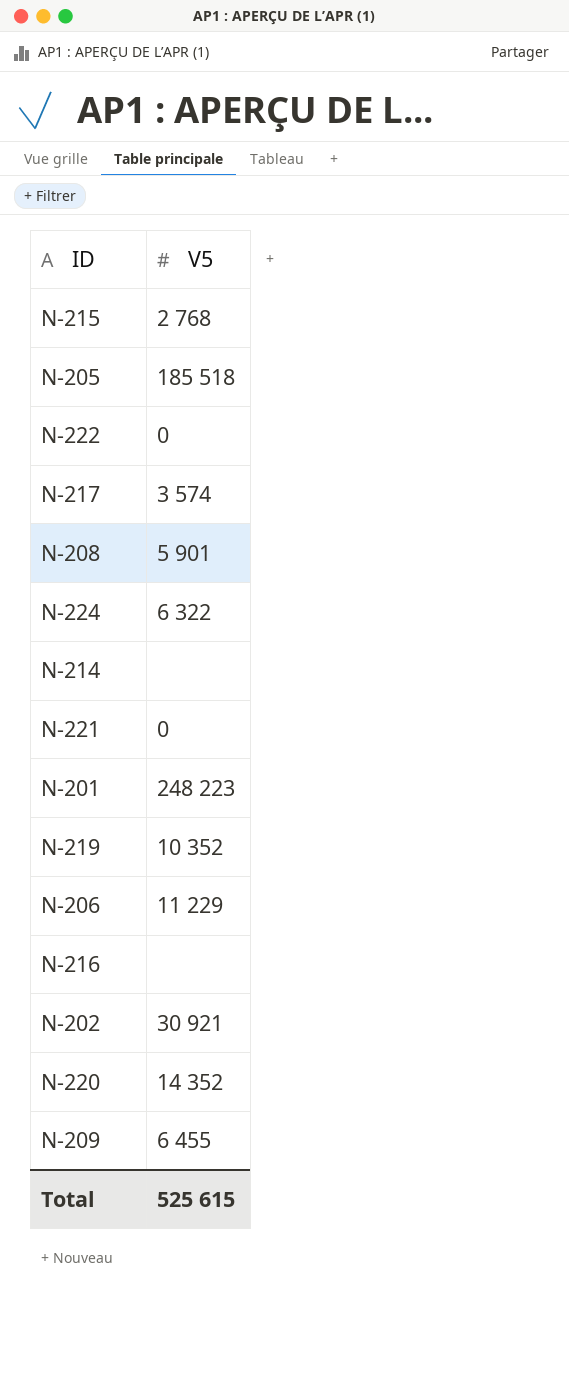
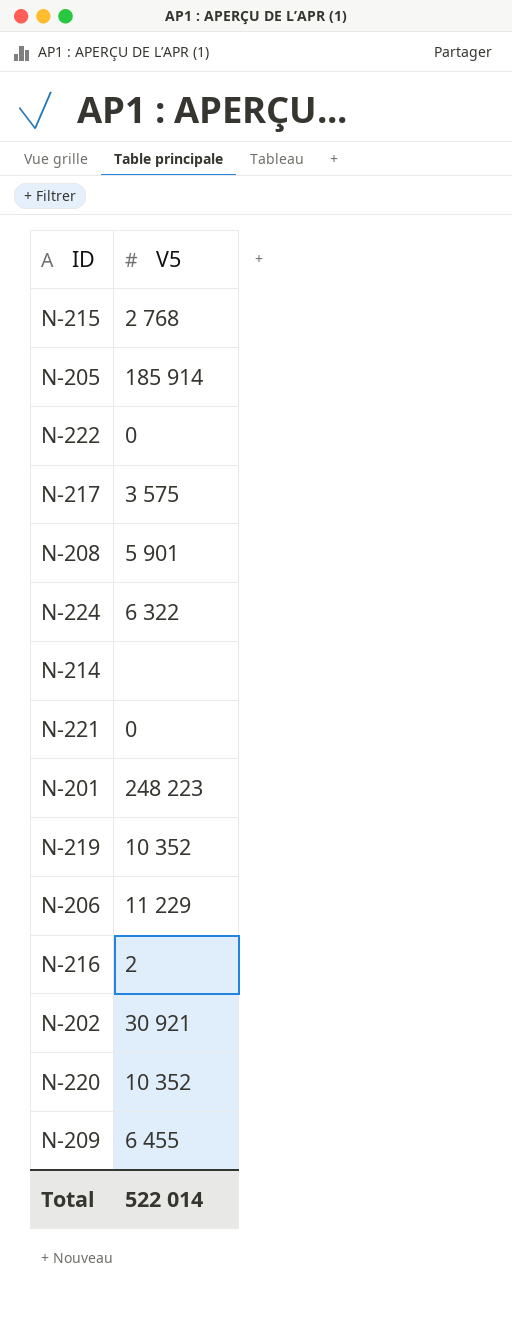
N-205 | V5: 185 518 -> 185 914
N-217 | V5: 3 574 -> 3 575
N-216 | V5: none -> 2
N-220 | V5: 14 352 -> 10 352
Total | V5: 525 615 -> 522 014

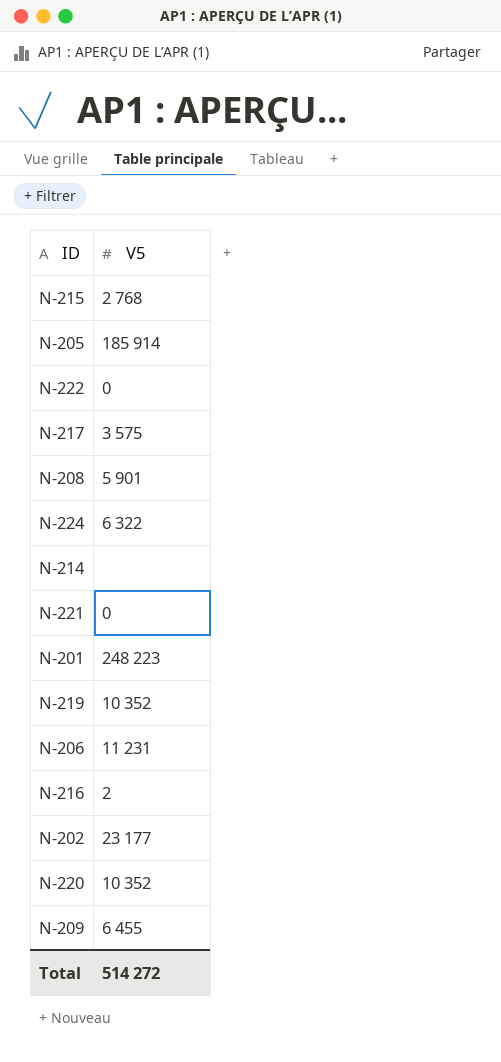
N-206 | V5: 11 229 -> 11 231
N-202 | V5: 30 921 -> 23 177
Total | V5: 522 014 -> 514 272

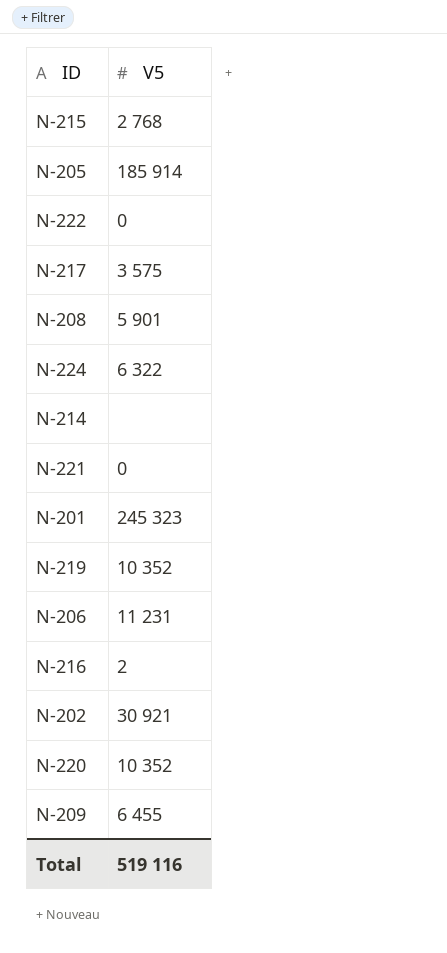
N-201 | V5: 248 223 -> 245 323
N-202 | V5: 23 177 -> 30 921
Total | V5: 514 272 -> 519 116

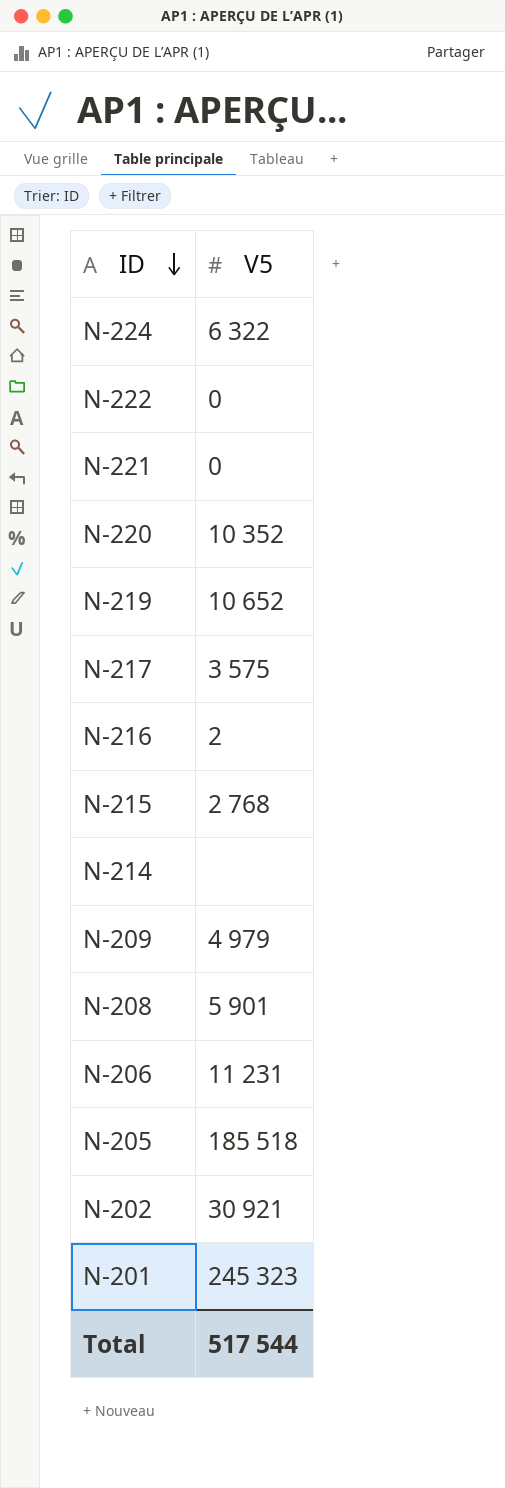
row order: none -> ID descending
N-219 | V5: 10 352 -> 10 652
N-209 | V5: 6 455 -> 4 979
N-205 | V5: 185 914 -> 185 518
Total | V5: 519 116 -> 517 544

